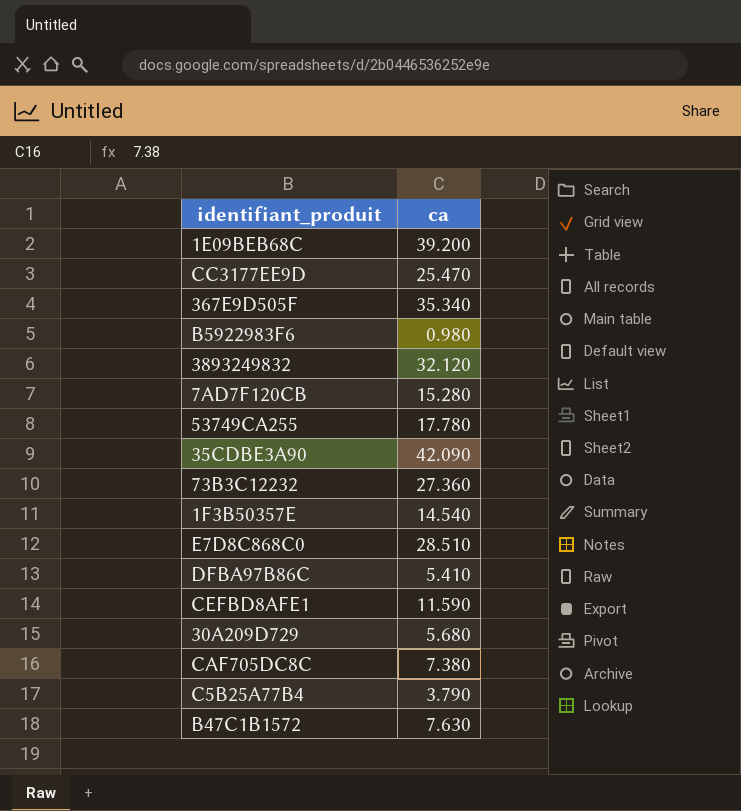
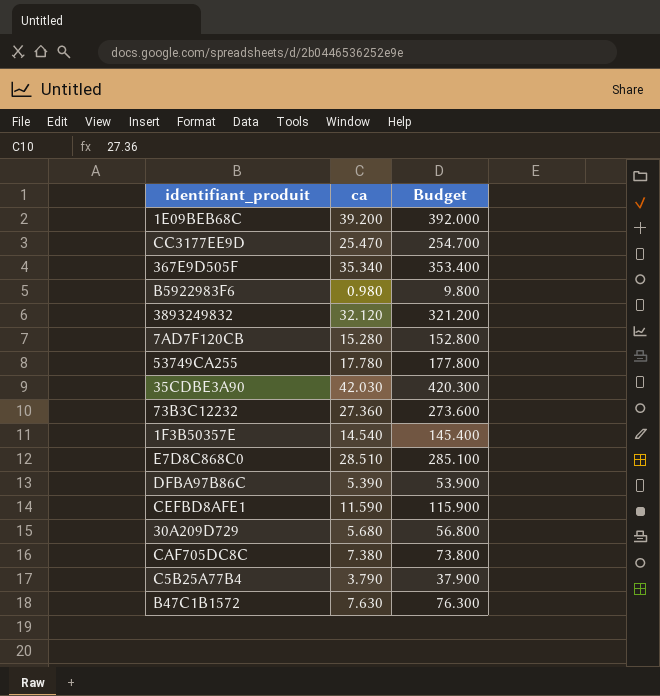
column Budget | formula: none -> [ca] * 10
35CDBE3A90 | ca: 42.090 -> 42.030
DFBA97B86C | ca: 5.410 -> 5.390

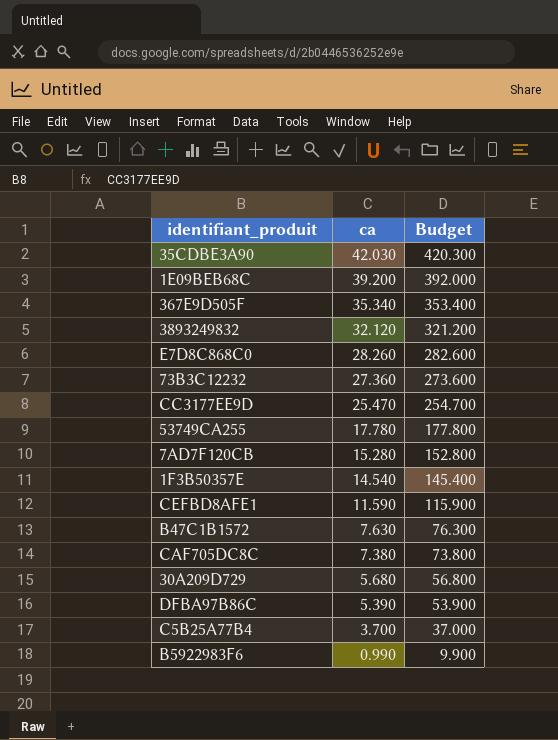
row order: none -> ca descending
E7D8C868C0 | ca: 28.510 -> 28.260
E7D8C868C0 | Budget: 285.100 -> 282.600
C5B25A77B4 | ca: 3.790 -> 3.700
C5B25A77B4 | Budget: 37.900 -> 37.000
B5922983F6 | ca: 0.980 -> 0.990
B5922983F6 | Budget: 9.800 -> 9.900

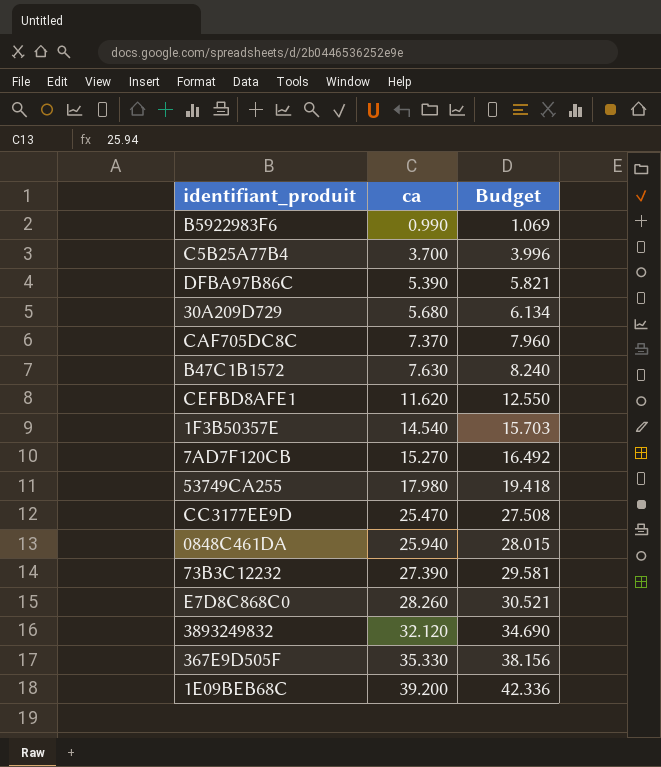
row order: ca descending -> ca ascending
column Budget | formula: [ca] * 10 -> [ca] * 1.08
row 35CDBE3A90: 42.030 | 420.300 -> none
CAF705DC8C | ca: 7.380 -> 7.370
CEFBD8AFE1 | ca: 11.590 -> 11.620
7AD7F120CB | ca: 15.280 -> 15.270
53749CA255 | ca: 17.780 -> 17.980
row 0848C461DA: none -> 25.940 | 28.015
73B3C12232 | ca: 27.360 -> 27.390
367E9D505F | ca: 35.340 -> 35.330

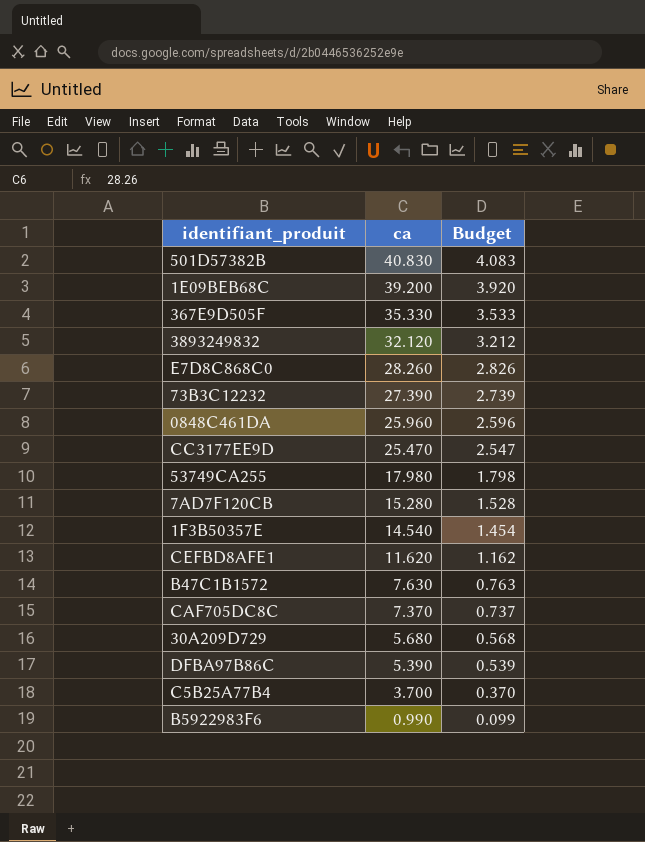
row order: ca ascending -> ca descending
column Budget | formula: [ca] * 1.08 -> [ca] * 0.1
row 501D57382B: none -> 40.830 | 4.083
0848C461DA | ca: 25.940 -> 25.960
7AD7F120CB | ca: 15.270 -> 15.280

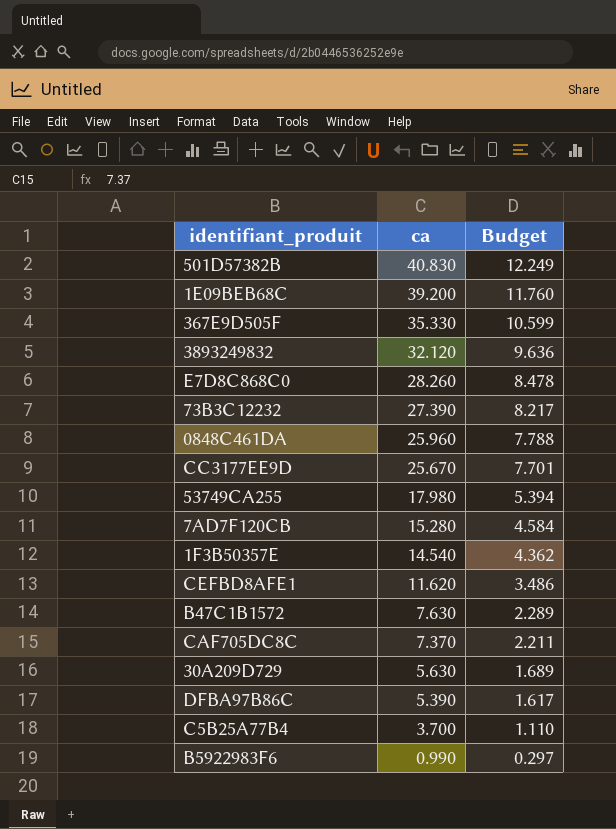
column Budget | formula: [ca] * 0.1 -> [ca] * 0.3
CC3177EE9D | ca: 25.470 -> 25.670
30A209D729 | ca: 5.680 -> 5.630

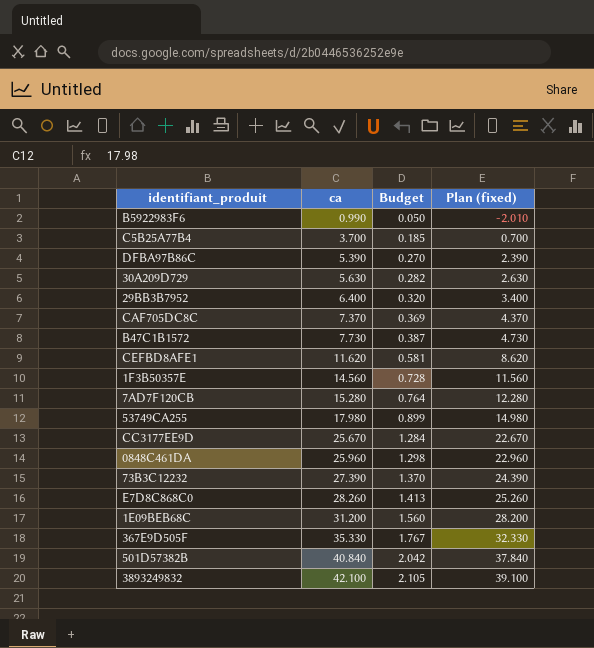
row order: ca descending -> ca ascending
column Budget | formula: [ca] * 0.3 -> [ca] * 0.05
column Plan (fixed) | formula: none -> [ca] - 3
row 29BB3B7952: none -> 6.400 | 0.320 | 3.400
B47C1B1572 | ca: 7.630 -> 7.730
1F3B50357E | ca: 14.540 -> 14.560
1E09BEB68C | ca: 39.200 -> 31.200
501D57382B | ca: 40.830 -> 40.840
3893249832 | ca: 32.120 -> 42.100

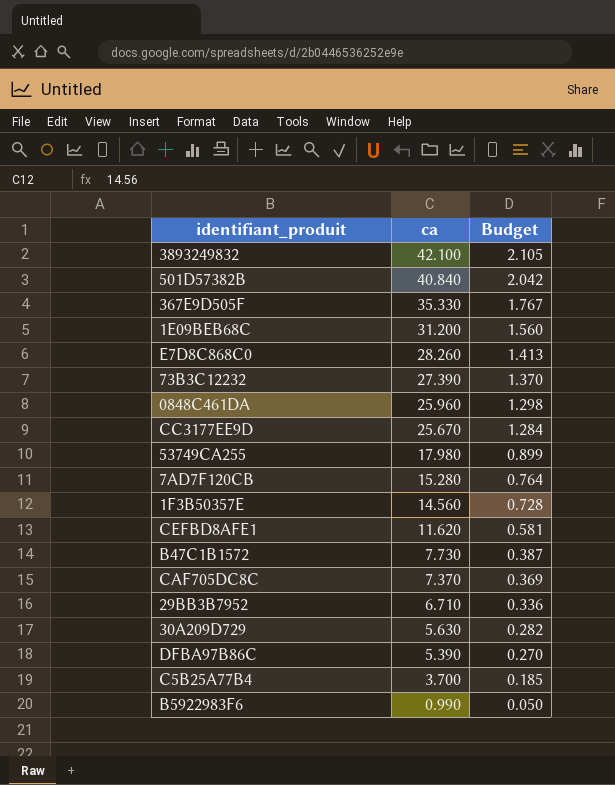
row order: ca ascending -> ca descending
column Plan (fixed) | formula: [ca] - 3 -> none
29BB3B7952 | ca: 6.400 -> 6.710
29BB3B7952 | Budget: 0.320 -> 0.336

